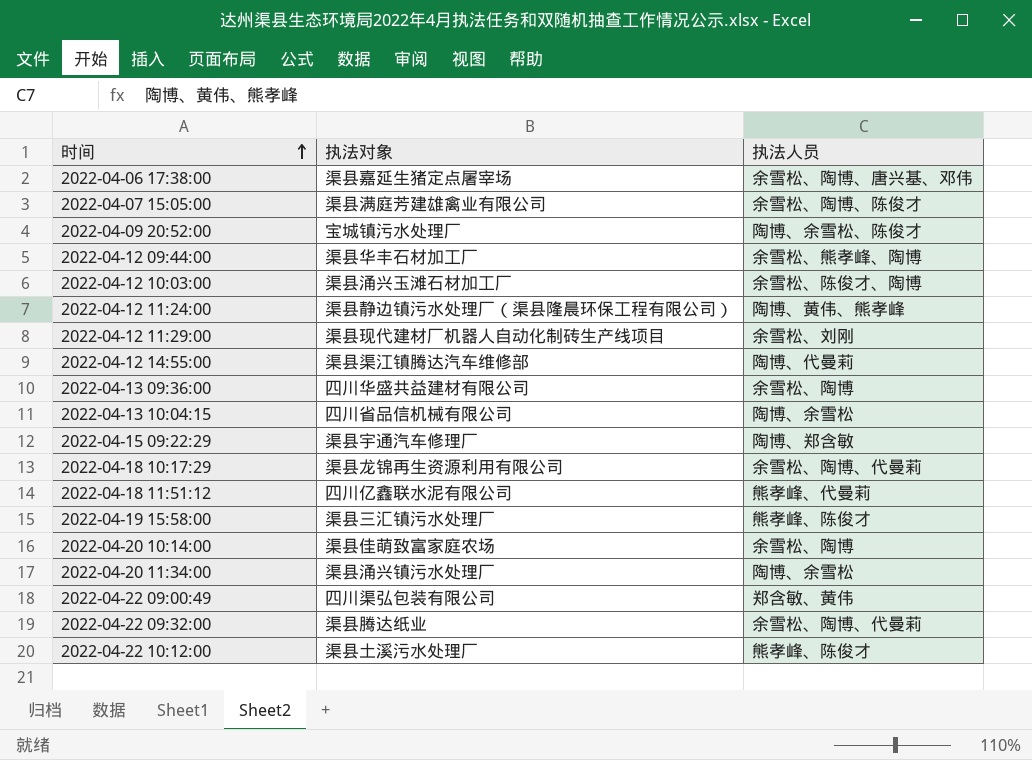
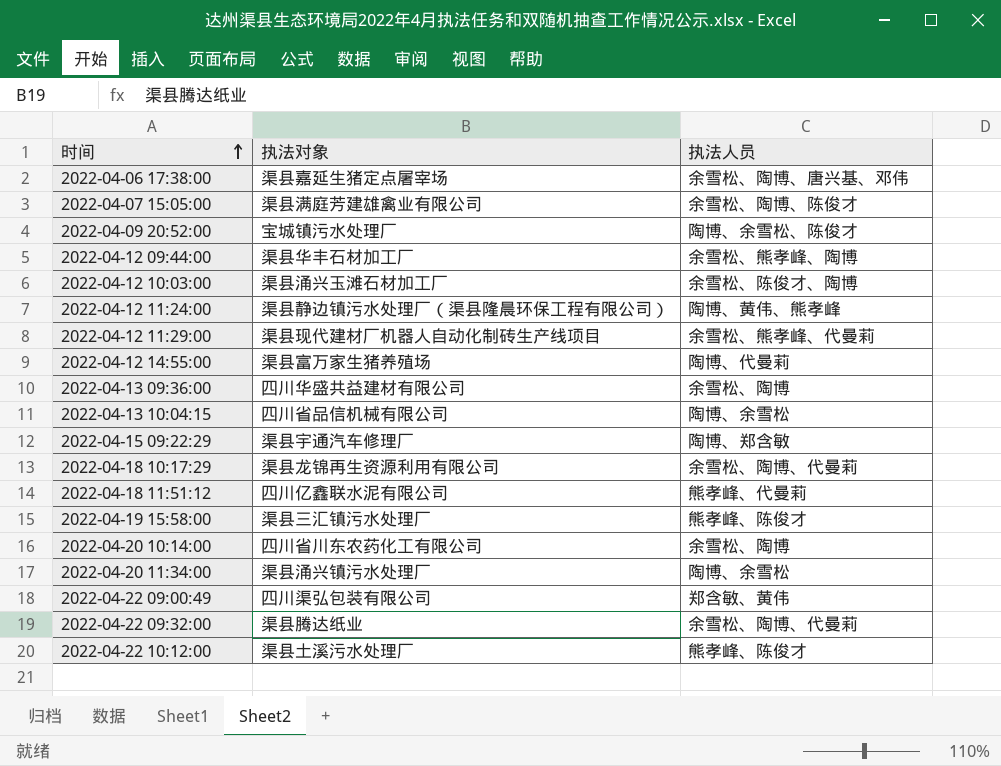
2022-04-12 11:29:00 | 执法人员: 余雪松、刘刚 -> 余雪松、熊孝峰、代曼莉
2022-04-12 14:55:00 | 执法对象: 渠县渠江镇腾达汽车维修部 -> 渠县富万家生猪养殖场
2022-04-20 10:14:00 | 执法对象: 渠县佳萌致富家庭农场 -> 四川省川东农药化工有限公司

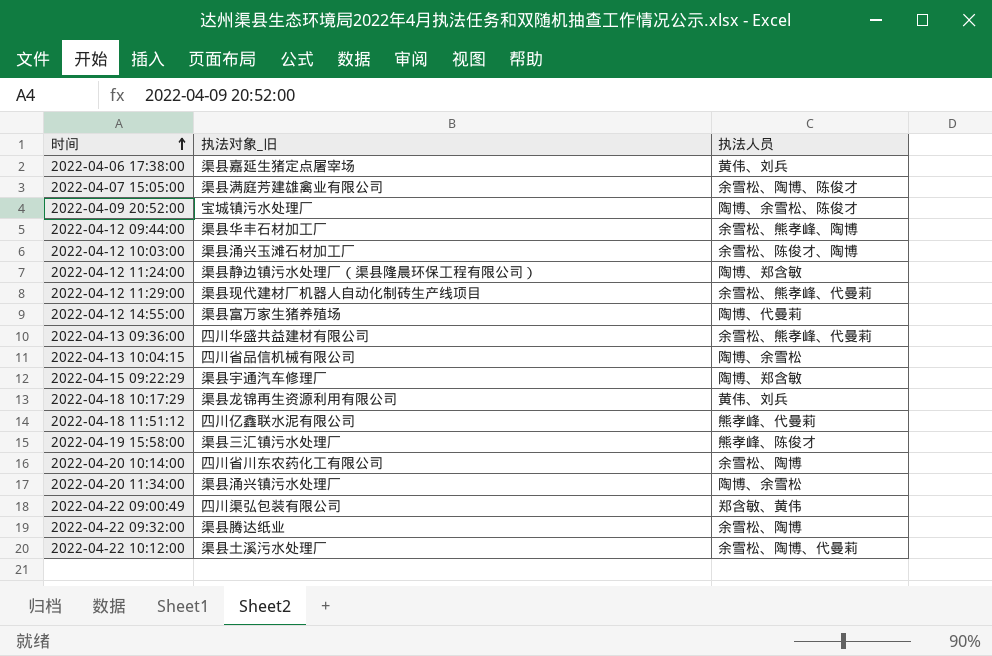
column name: 执法对象 -> 执法对象_旧
2022-04-06 17:38:00 | 执法人员: 余雪松、陶博、唐兴基、邓伟 -> 黄伟、刘兵
2022-04-12 11:24:00 | 执法人员: 陶博、黄伟、熊孝峰 -> 陶博、郑含敏
2022-04-13 09:36:00 | 执法人员: 余雪松、陶博 -> 余雪松、熊孝峰、代曼莉
2022-04-18 10:17:29 | 执法人员: 余雪松、陶博、代曼莉 -> 黄伟、刘兵
2022-04-22 09:32:00 | 执法人员: 余雪松、陶博、代曼莉 -> 余雪松、陶博
2022-04-22 10:12:00 | 执法人员: 熊孝峰、陈俊才 -> 余雪松、陶博、代曼莉

